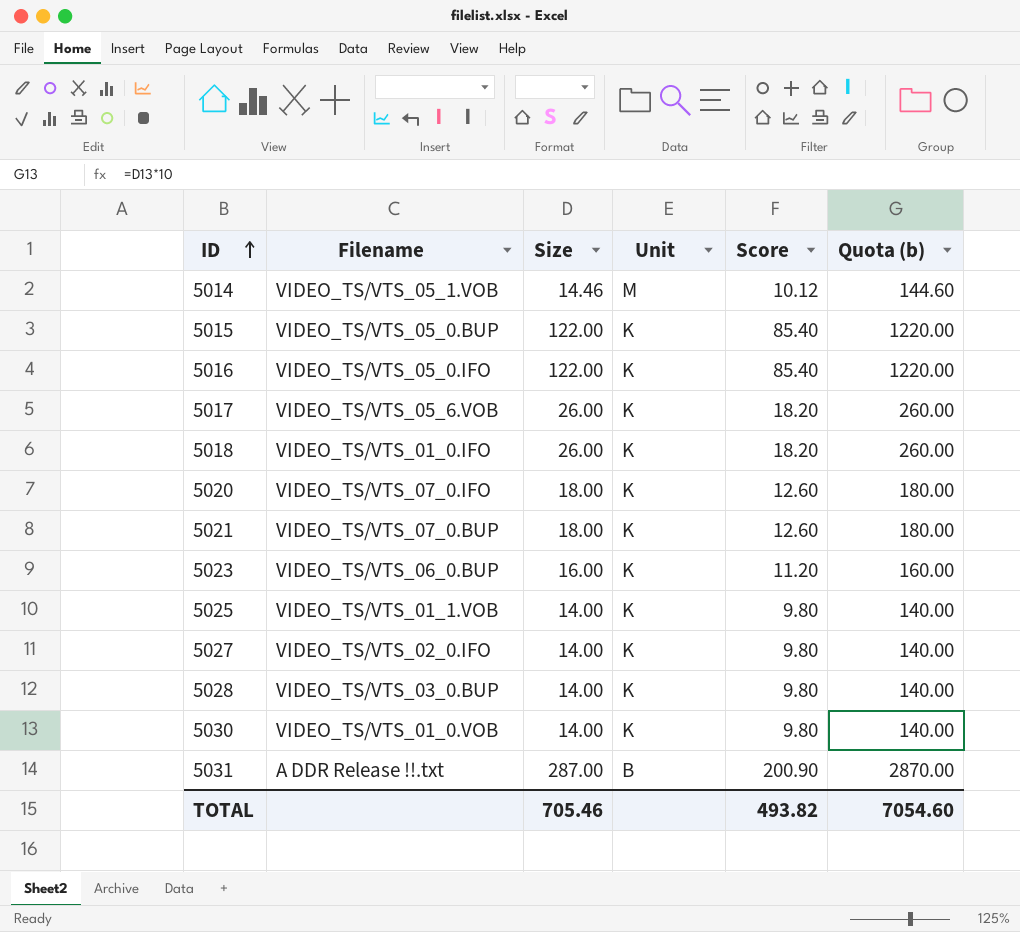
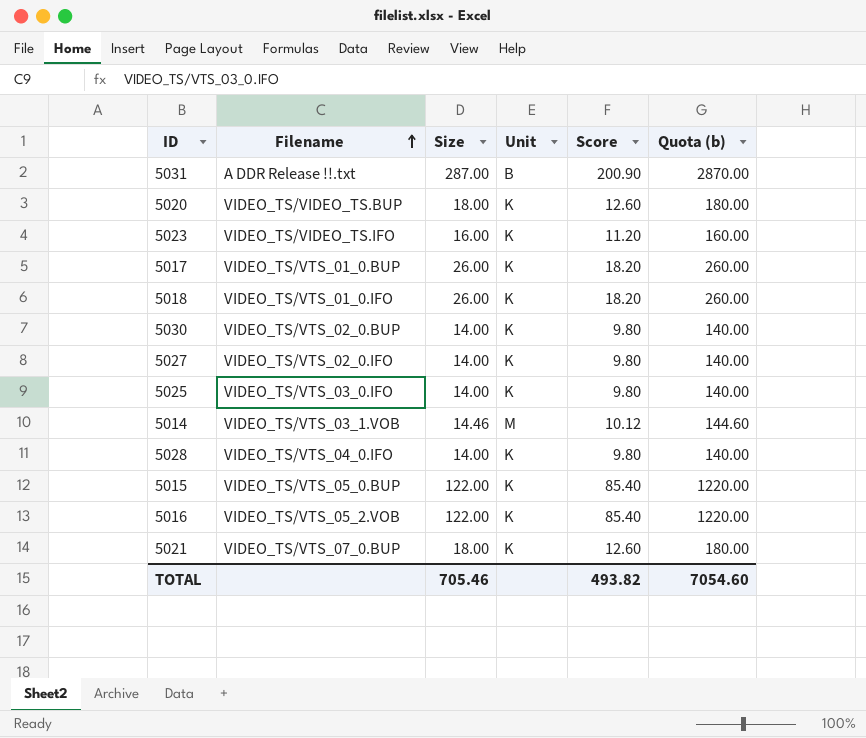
row order: ID ascending -> Filename ascending
5020 | Filename: VIDEO_TS/VTS_07_0.IFO -> VIDEO_TS/VIDEO_TS.BUP
5023 | Filename: VIDEO_TS/VTS_06_0.BUP -> VIDEO_TS/VIDEO_TS.IFO
5017 | Filename: VIDEO_TS/VTS_05_6.VOB -> VIDEO_TS/VTS_01_0.BUP
5030 | Filename: VIDEO_TS/VTS_01_0.VOB -> VIDEO_TS/VTS_02_0.BUP
5025 | Filename: VIDEO_TS/VTS_01_1.VOB -> VIDEO_TS/VTS_03_0.IFO
5014 | Filename: VIDEO_TS/VTS_05_1.VOB -> VIDEO_TS/VTS_03_1.VOB
5028 | Filename: VIDEO_TS/VTS_03_0.BUP -> VIDEO_TS/VTS_04_0.IFO
5016 | Filename: VIDEO_TS/VTS_05_0.IFO -> VIDEO_TS/VTS_05_2.VOB

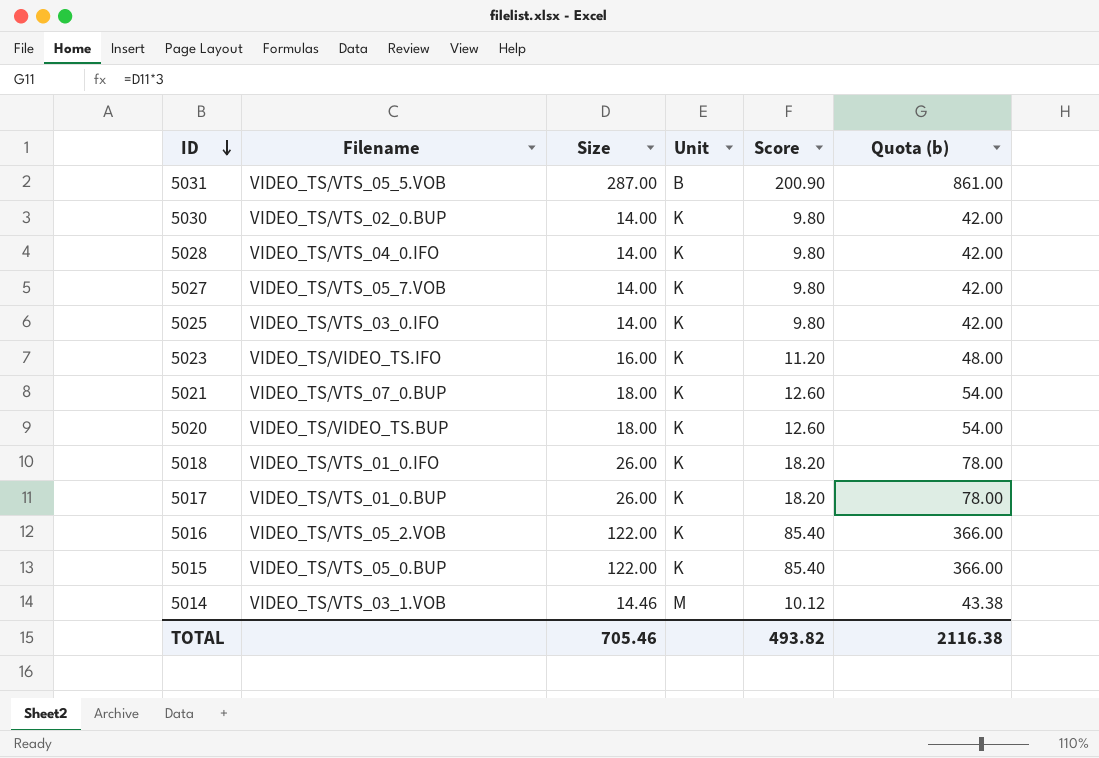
row order: Filename ascending -> ID descending
column Quota (b) | formula: [Size] * 10 -> [Size] * 3
5031 | Filename: A DDR Release !!.txt -> VIDEO_TS/VTS_05_5.VOB
5027 | Filename: VIDEO_TS/VTS_02_0.IFO -> VIDEO_TS/VTS_05_7.VOB
TOTAL | Quota (b): 7054.60 -> 2116.38

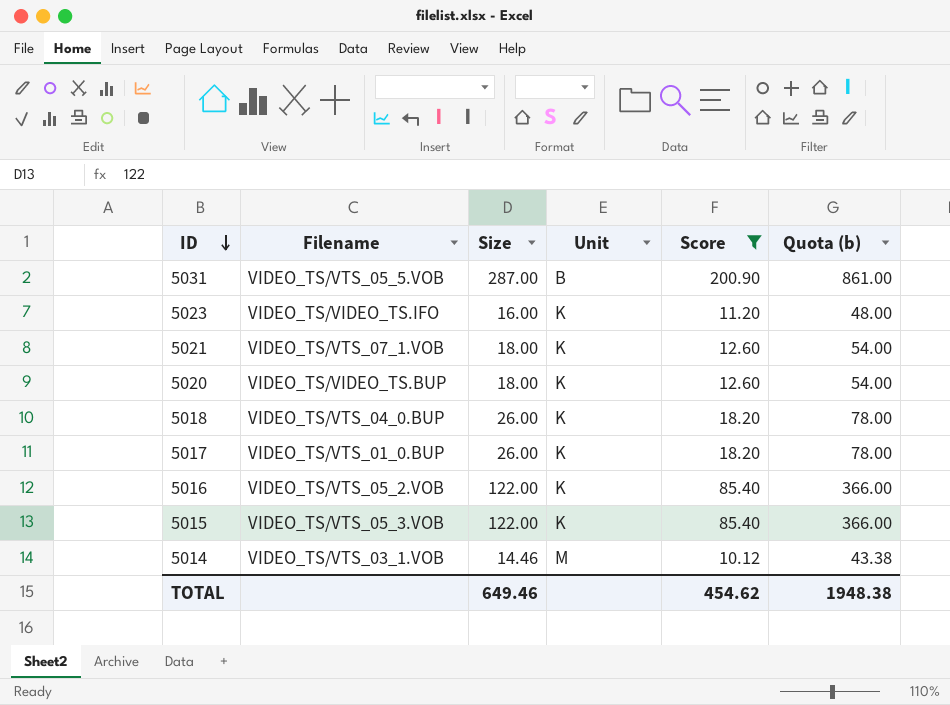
filter: none -> Score != 9.80
5021 | Filename: VIDEO_TS/VTS_07_0.BUP -> VIDEO_TS/VTS_07_1.VOB
5018 | Filename: VIDEO_TS/VTS_01_0.IFO -> VIDEO_TS/VTS_04_0.BUP
5015 | Filename: VIDEO_TS/VTS_05_0.BUP -> VIDEO_TS/VTS_05_3.VOB
TOTAL | Size: 705.46 -> 649.46
TOTAL | Score: 493.82 -> 454.62
TOTAL | Quota (b): 2116.38 -> 1948.38

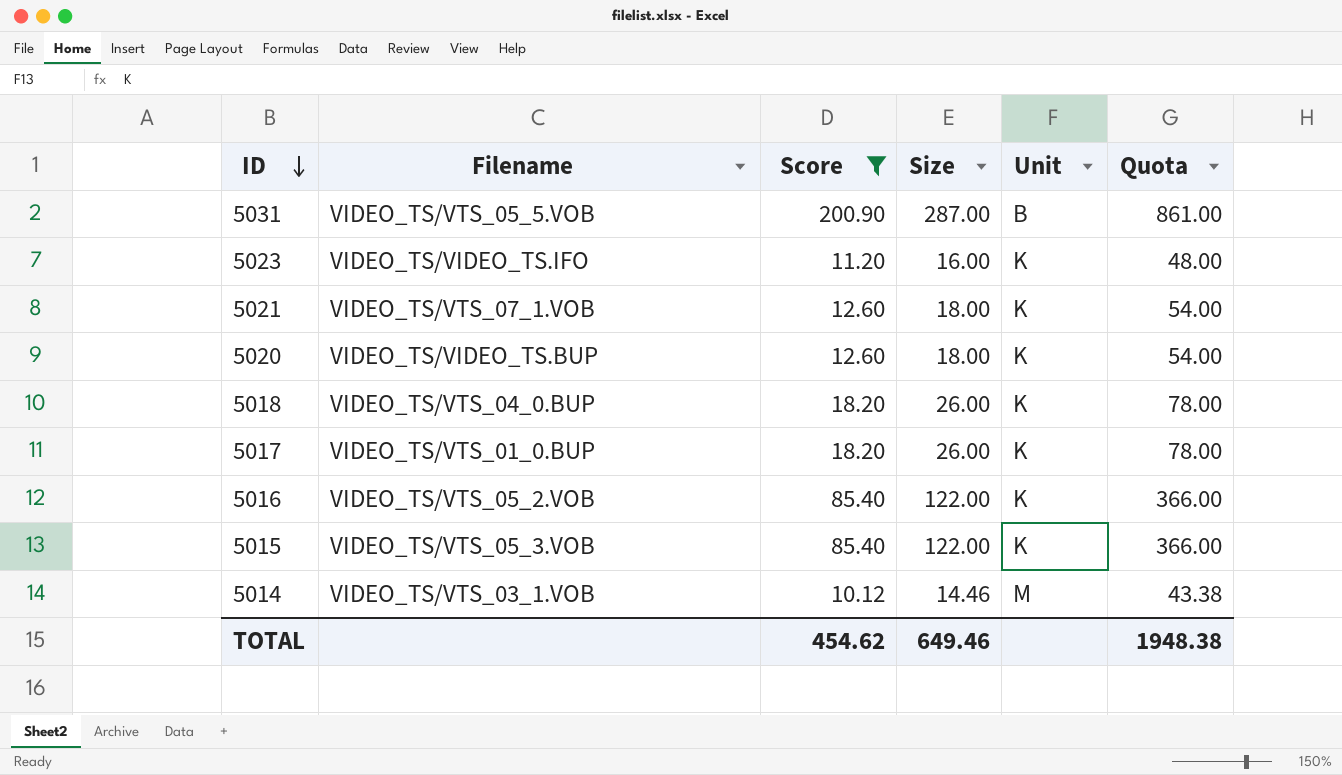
column Score | position: 5 -> 3
column name: Quota (b) -> Quota

